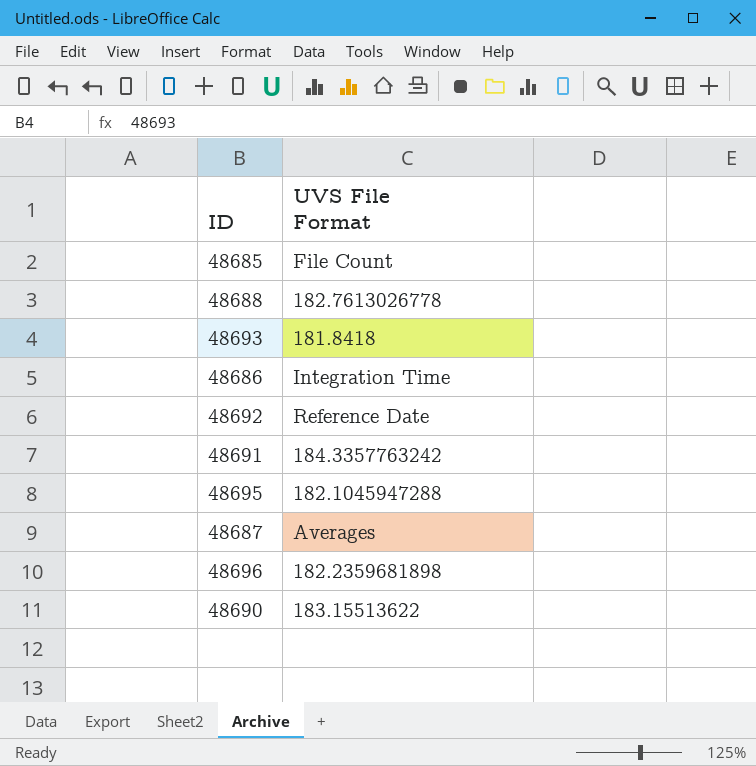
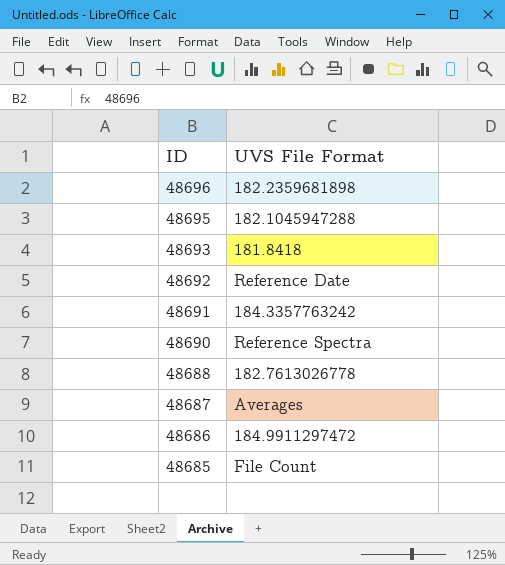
row order: none -> ID descending
48690 | UVS File Format: 183.15513622 -> Reference Spectra
48686 | UVS File Format: Integration Time -> 184.9911297472

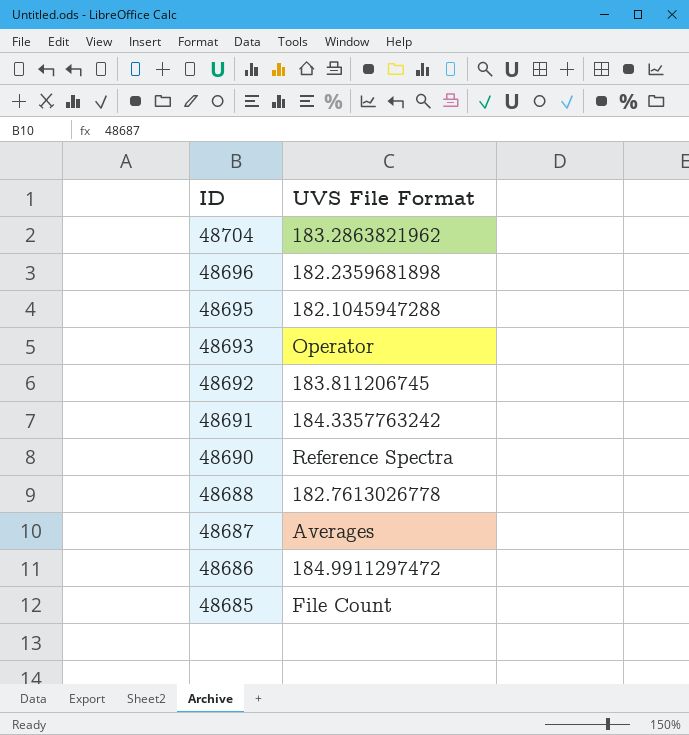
row 48704: none -> 183.2863821962
48693 | UVS File Format: 181.8418 -> Operator
48692 | UVS File Format: Reference Date -> 183.811206745

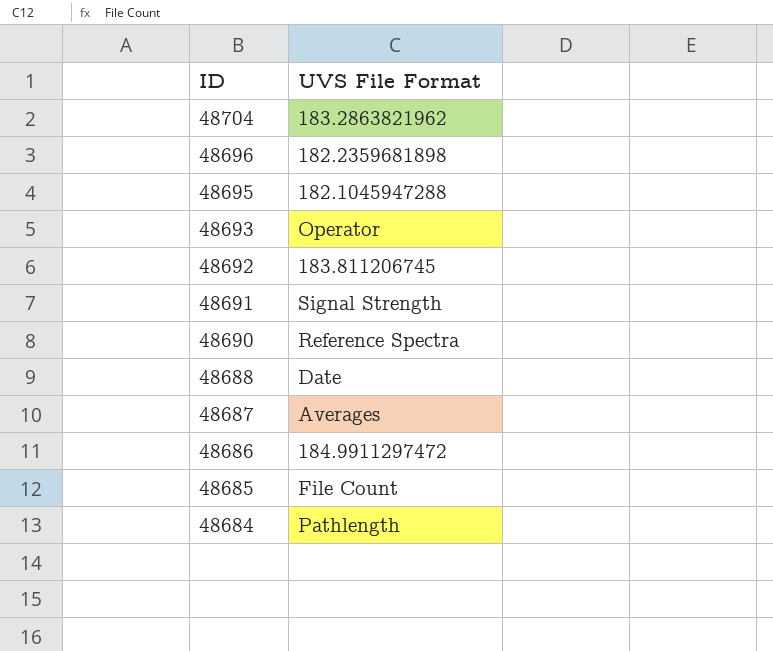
48691 | UVS File Format: 184.3357763242 -> Signal Strength
48688 | UVS File Format: 182.7613026778 -> Date
row 48684: none -> Pathlength

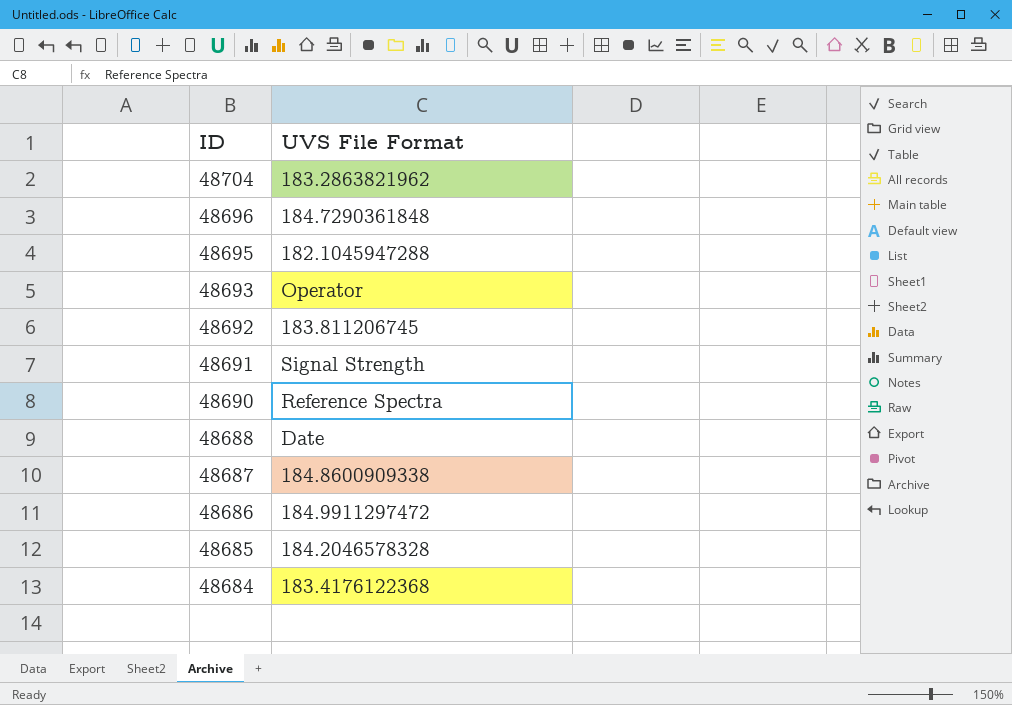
48696 | UVS File Format: 182.2359681898 -> 184.7290361848
48687 | UVS File Format: Averages -> 184.8600909338
48685 | UVS File Format: File Count -> 184.2046578328
48684 | UVS File Format: Pathlength -> 183.4176122368

